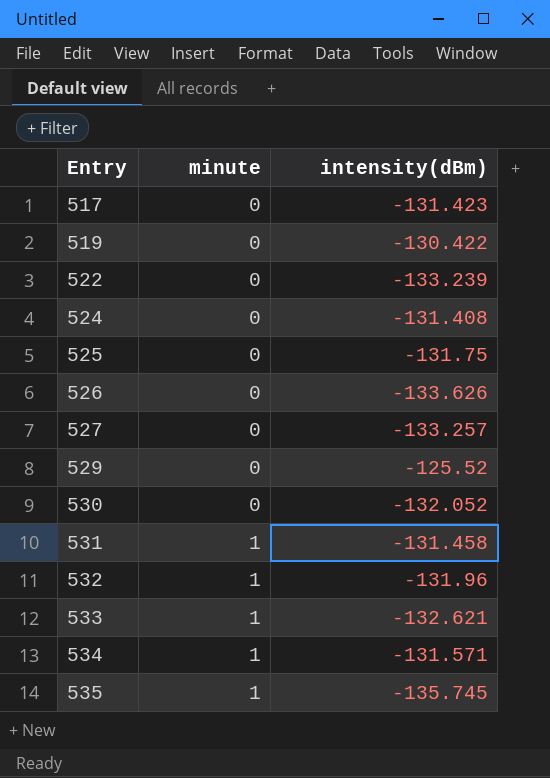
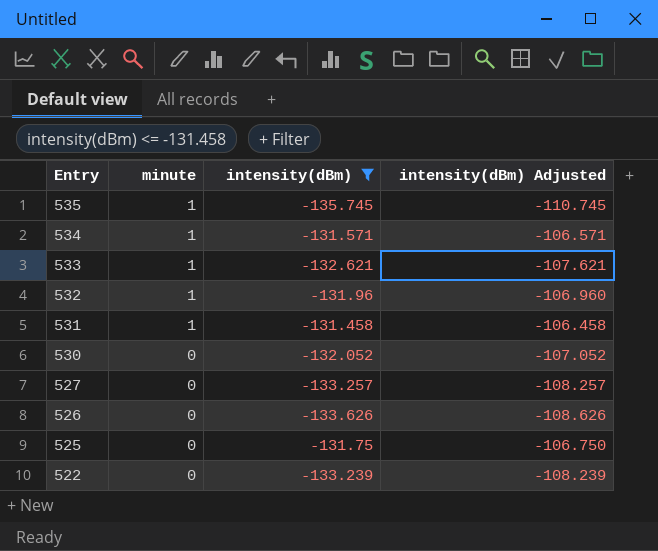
filter: none -> intensity(dBm) <= -131.458
row order: Entry ascending -> Entry descending
column intensity(dBm) Adjusted | formula: none -> [intensity(dBm)] + 25

